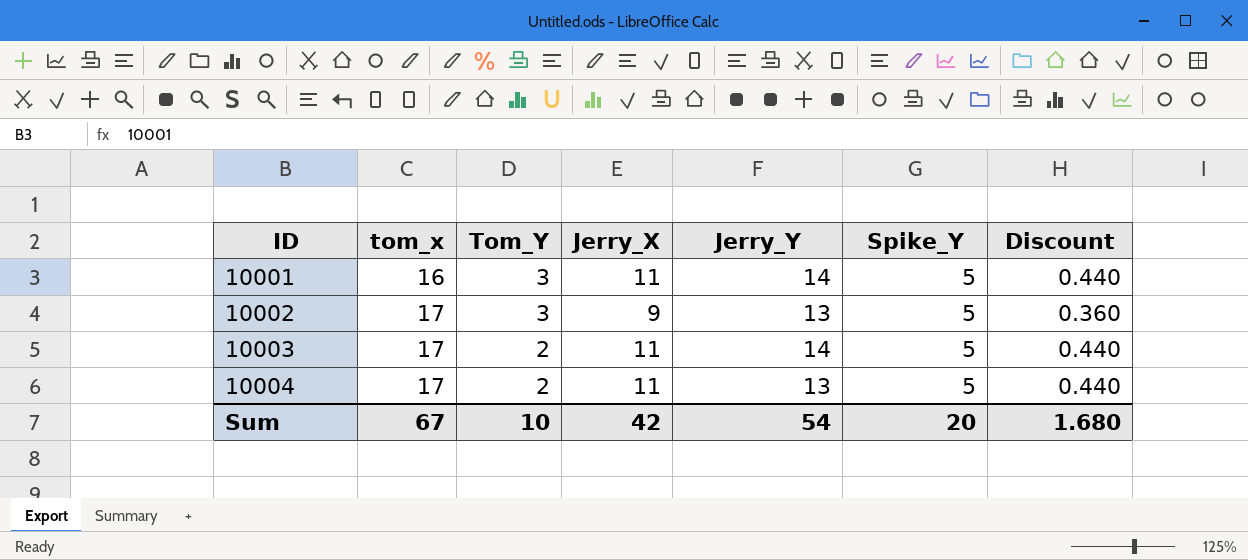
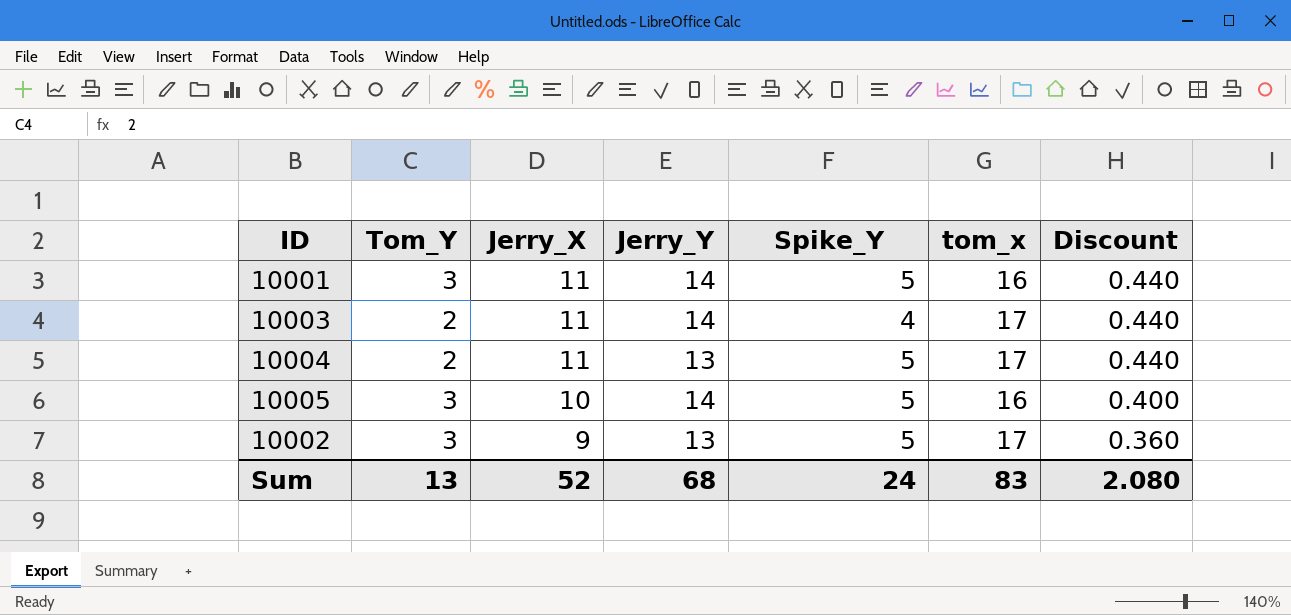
row order: ID ascending -> Jerry_X descending
column tom_x | position: 2 -> 6
10003 | Spike_Y: 5 -> 4
row 10005: none -> 3 | 10 | 14 | 5 | 16 | 0.400
Sum | Tom_Y: 10 -> 13
Sum | Jerry_X: 42 -> 52
Sum | Jerry_Y: 54 -> 68
Sum | Spike_Y: 20 -> 24
Sum | tom_x: 67 -> 83
Sum | Discount: 1.680 -> 2.080

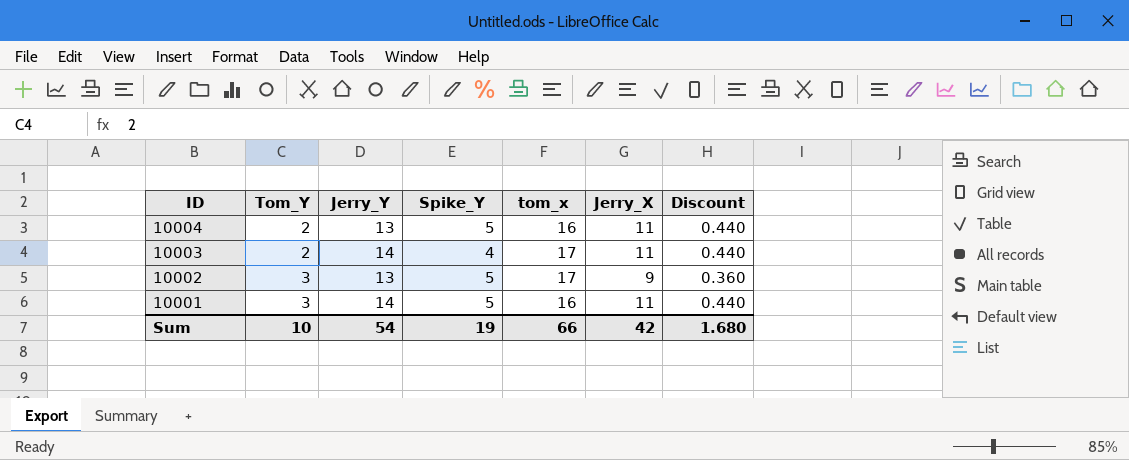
row order: Jerry_X descending -> ID descending
column Jerry_X | position: 3 -> 6
row 10005: 3 | 10 | 14 | 5 | 16 | 0.400 -> none
10004 | tom_x: 17 -> 16
Sum | Tom_Y: 13 -> 10
Sum | Jerry_Y: 68 -> 54
Sum | Spike_Y: 24 -> 19
Sum | tom_x: 83 -> 66
Sum | Jerry_X: 52 -> 42
Sum | Discount: 2.080 -> 1.680

